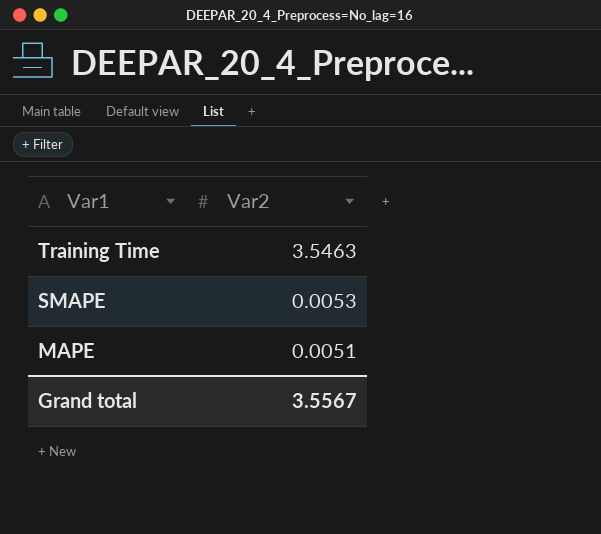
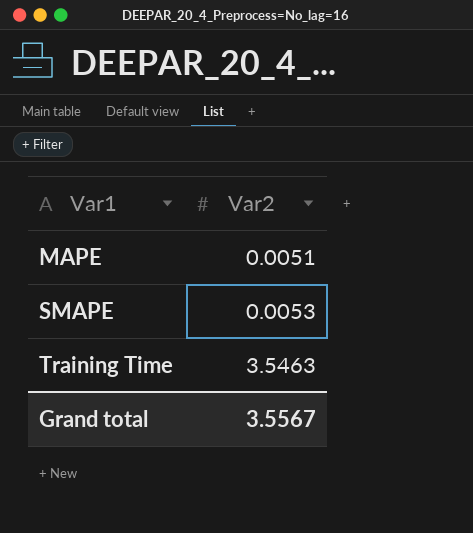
row order: Var1 descending -> Var1 ascending

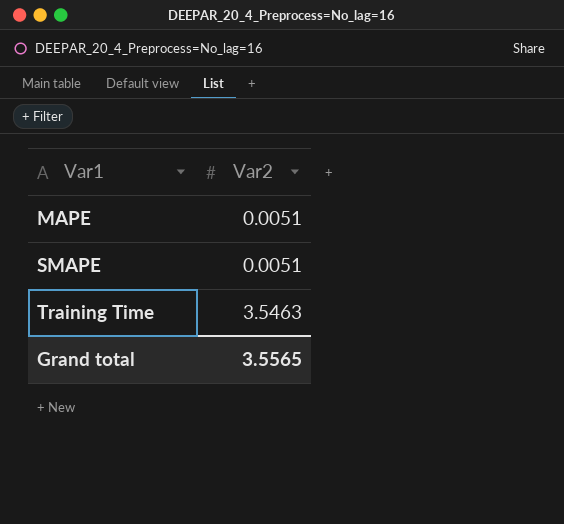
SMAPE | Var2: 0.0053 -> 0.0051
Grand total | Var2: 3.5567 -> 3.5565

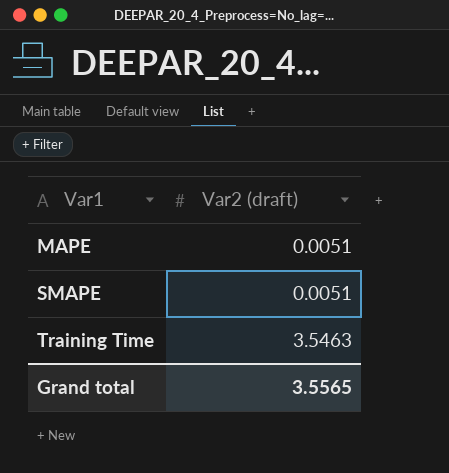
column name: Var2 -> Var2 (draft)

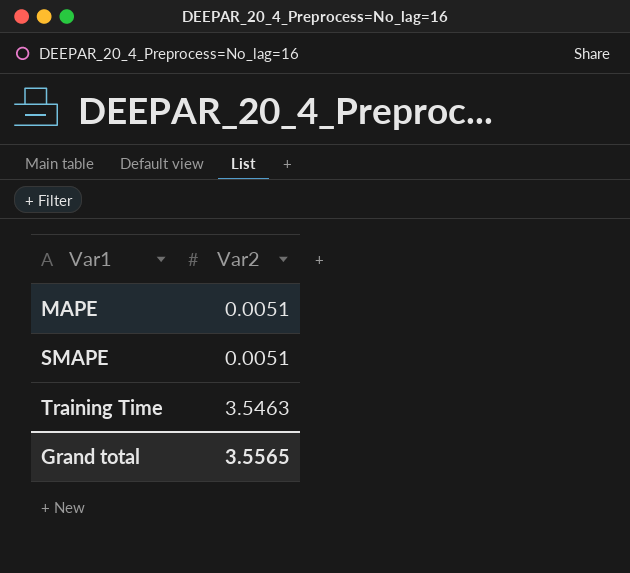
column name: Var2 (draft) -> Var2

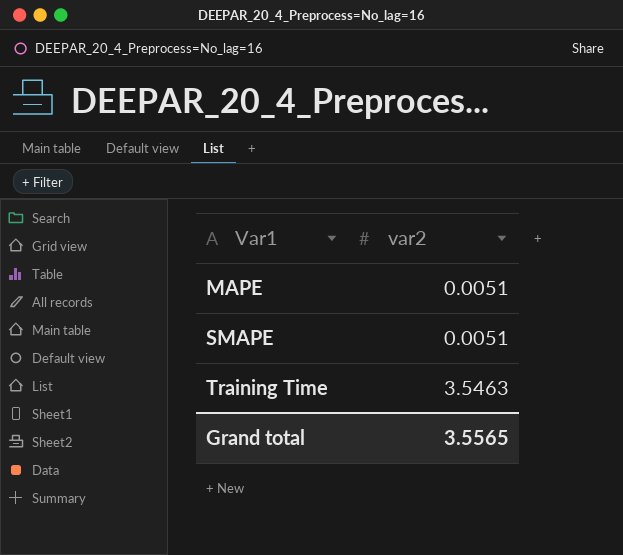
column name: Var2 -> var2

